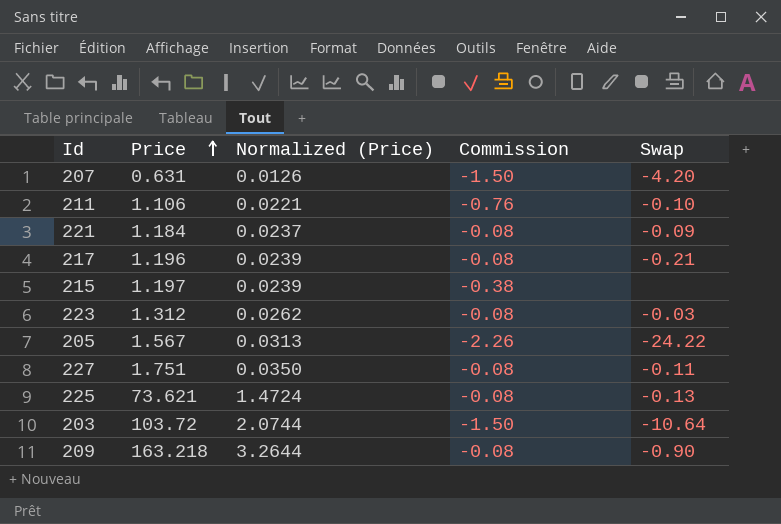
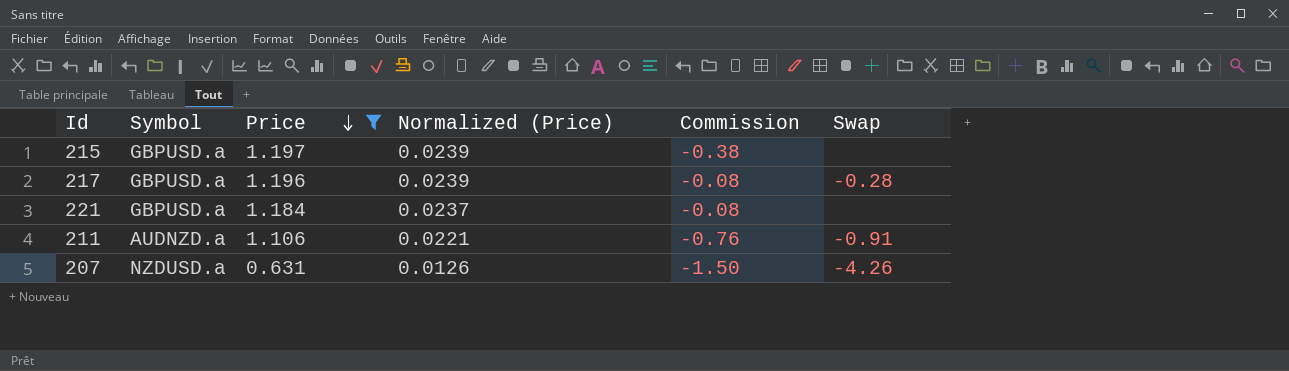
filter: none -> Price <= 1.197
row order: Price ascending -> Price descending
column Symbol | position: none -> 2
217 | Swap: -0.21 -> -0.28
221 | Swap: -0.09 -> none
211 | Swap: -0.10 -> -0.91
207 | Swap: -4.20 -> -4.26

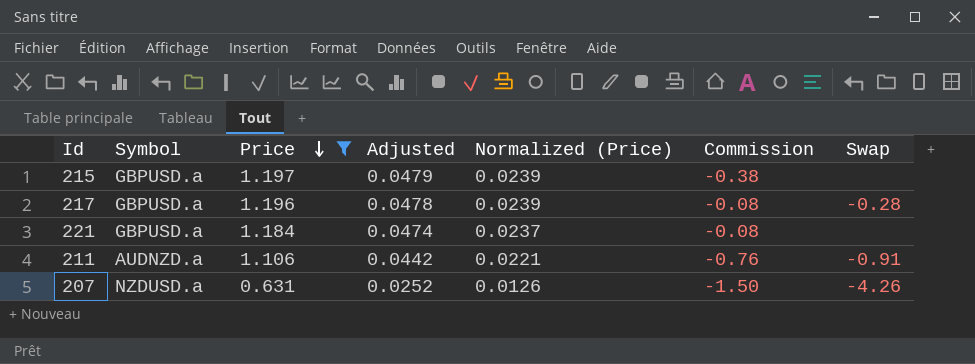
column Adjusted | formula: none -> [Price] * 0.04

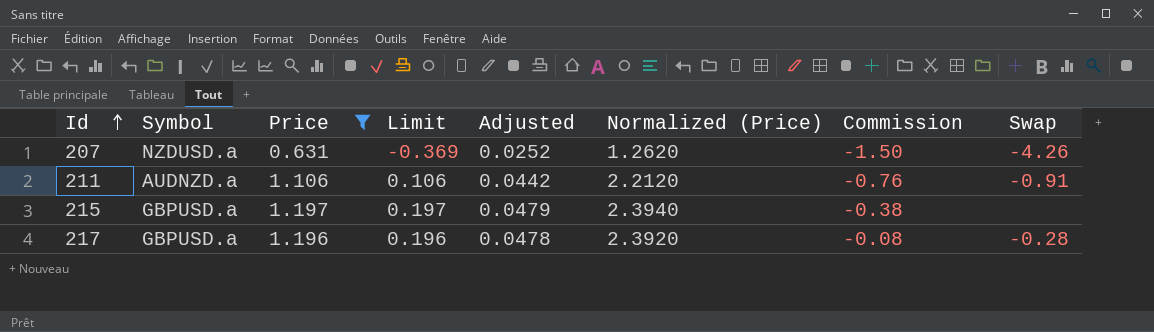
row order: Price descending -> Id ascending
column Limit | formula: none -> [Price] - 1
column Normalized (Price) | formula: [Price] * 0.02 -> [Price] * 2
row 221: GBPUSD.a | 1.184 | 0.0474 | 0.0237 | -0.08 | none -> none

